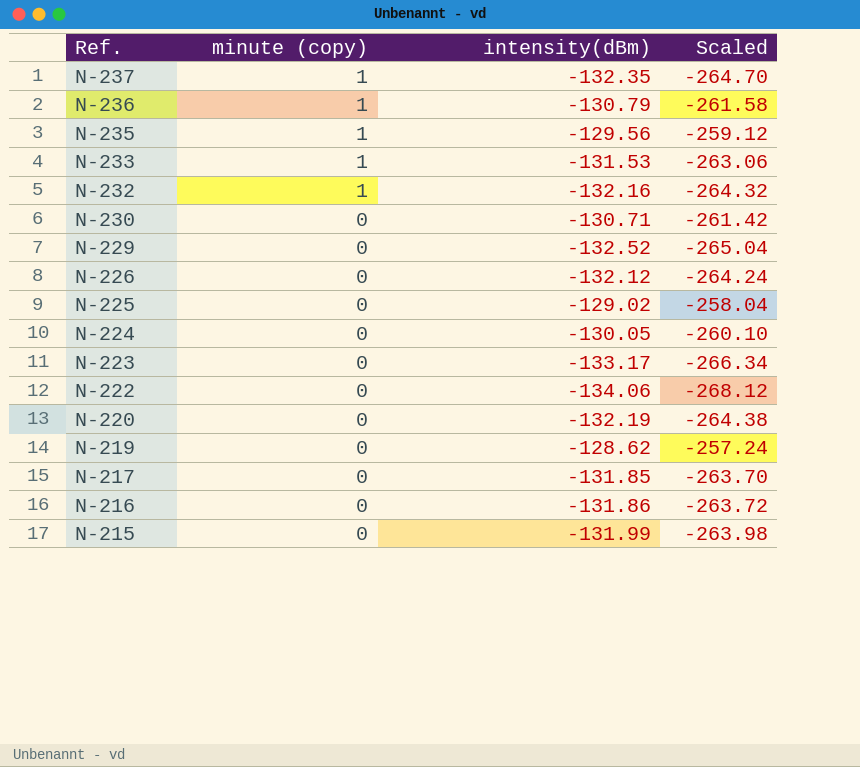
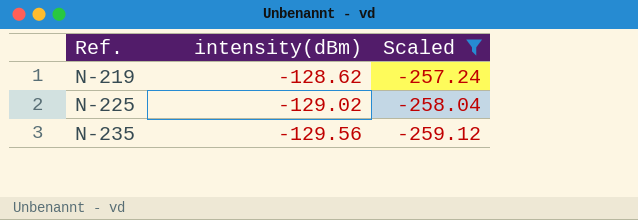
filter: none -> Scaled >= -259.12
row order: Ref. descending -> Ref. ascending
column minute (copy) | position: 2 -> none

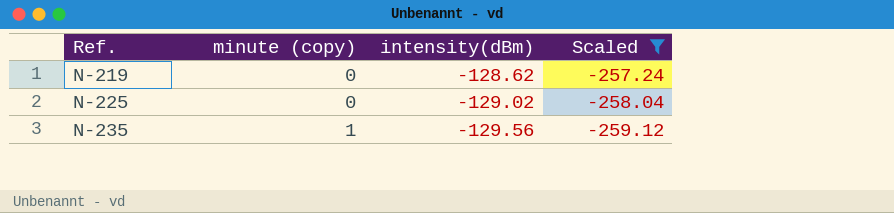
column minute (copy) | position: none -> 2

